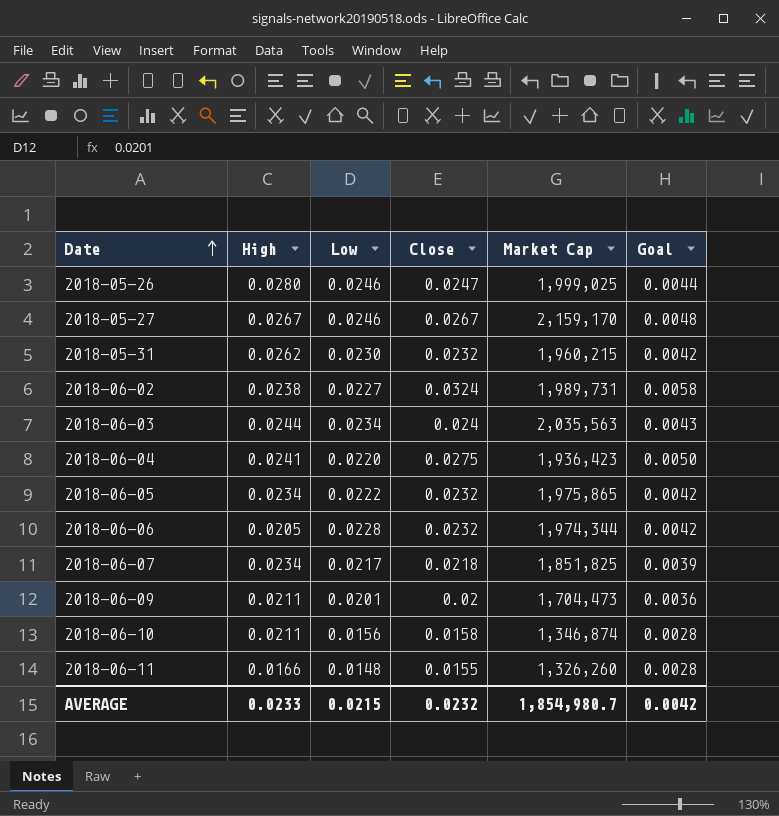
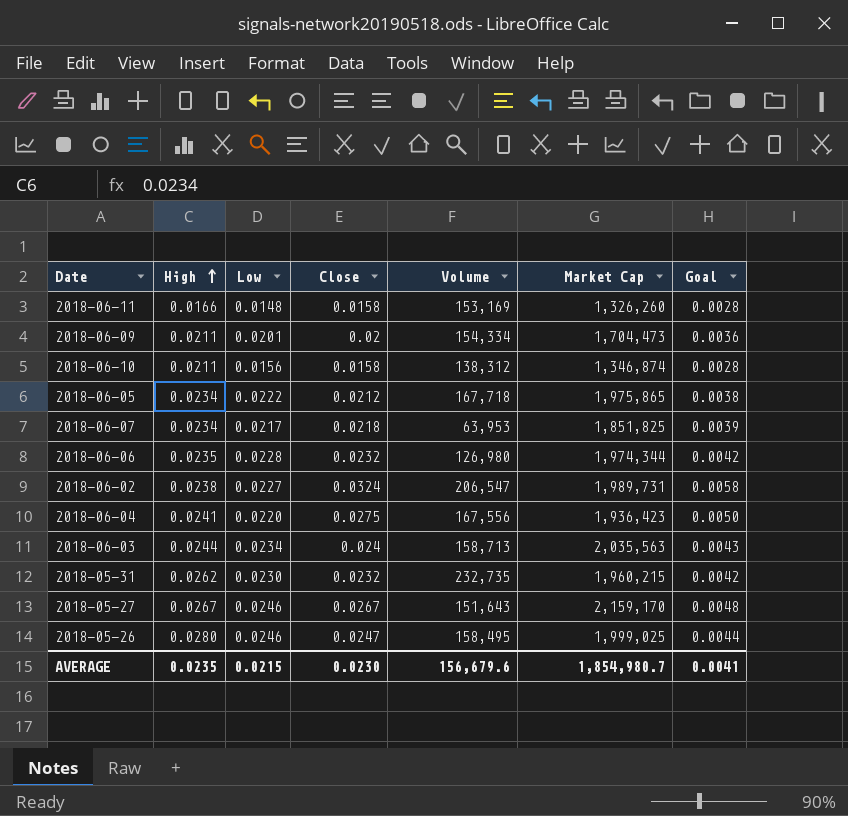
row order: Date ascending -> High ascending
column Volume | position: none -> 5
2018-06-11 | Close: 0.0155 -> 0.0158
2018-06-05 | Close: 0.0232 -> 0.0212
2018-06-05 | Goal: 0.0042 -> 0.0038
2018-06-06 | High: 0.0205 -> 0.0235
AVERAGE | High: 0.0233 -> 0.0235
AVERAGE | Close: 0.0232 -> 0.0230
AVERAGE | Goal: 0.0042 -> 0.0041

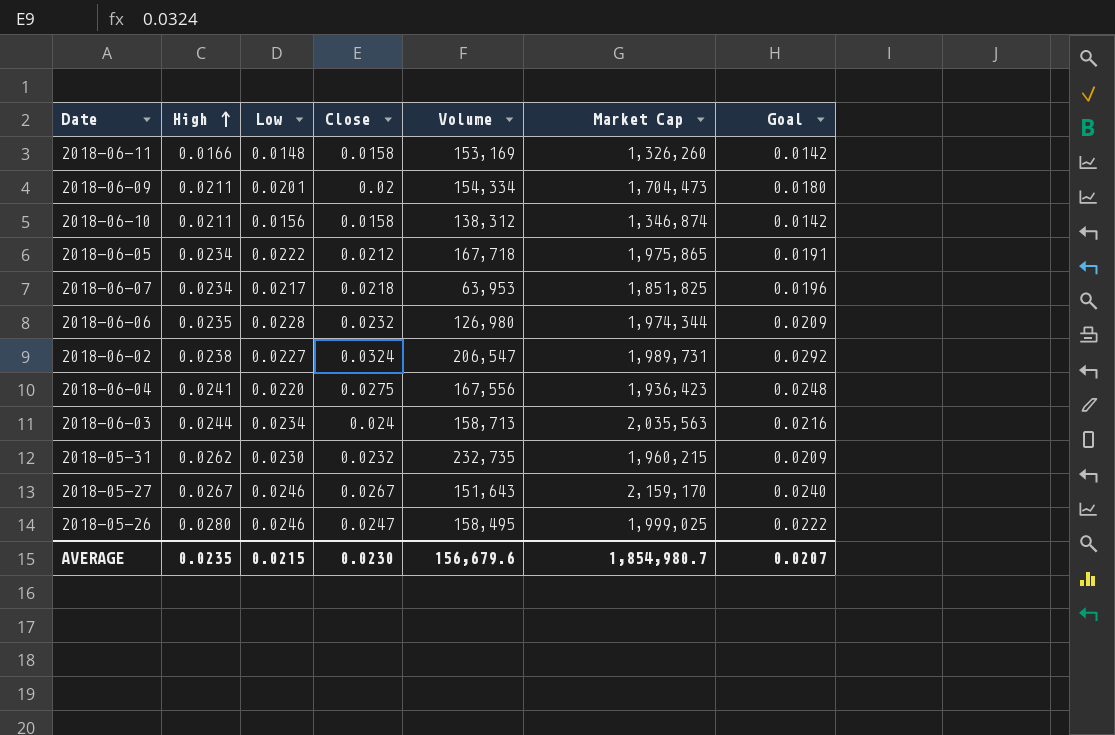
column Goal | formula: [Close] * 0.18 -> [Close] * 0.9
AVERAGE | Goal: 0.0041 -> 0.0207

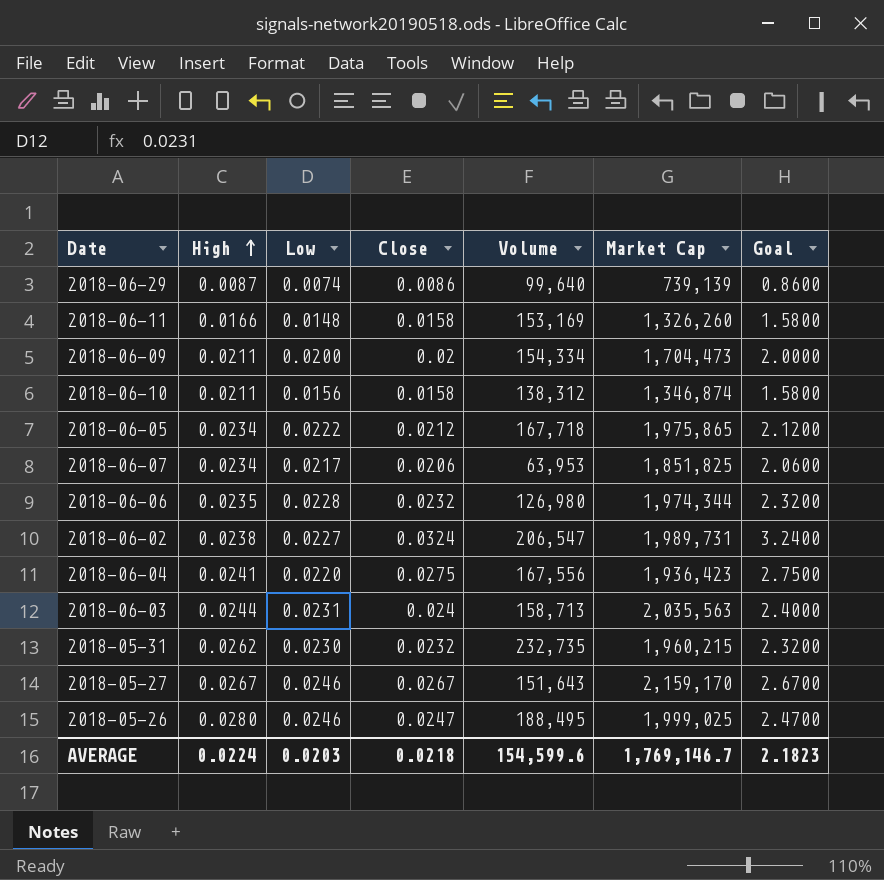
column Goal | formula: [Close] * 0.9 -> [Close] * 100
row 2018-06-29: none -> 0.0087 | 0.0074 | 0.0086 | 99,640 | 739,139 | 0.8600
2018-06-09 | Low: 0.0201 -> 0.0200
2018-06-07 | Close: 0.0218 -> 0.0206
2018-06-03 | Low: 0.0234 -> 0.0231
2018-05-26 | Volume: 158,495 -> 188,495
AVERAGE | High: 0.0235 -> 0.0224
AVERAGE | Low: 0.0215 -> 0.0203
AVERAGE | Close: 0.0230 -> 0.0218
AVERAGE | Volume: 156,679.6 -> 154,599.6
AVERAGE | Market Cap: 1,854,980.7 -> 1,769,146.7
AVERAGE | Goal: 0.0207 -> 2.1823

